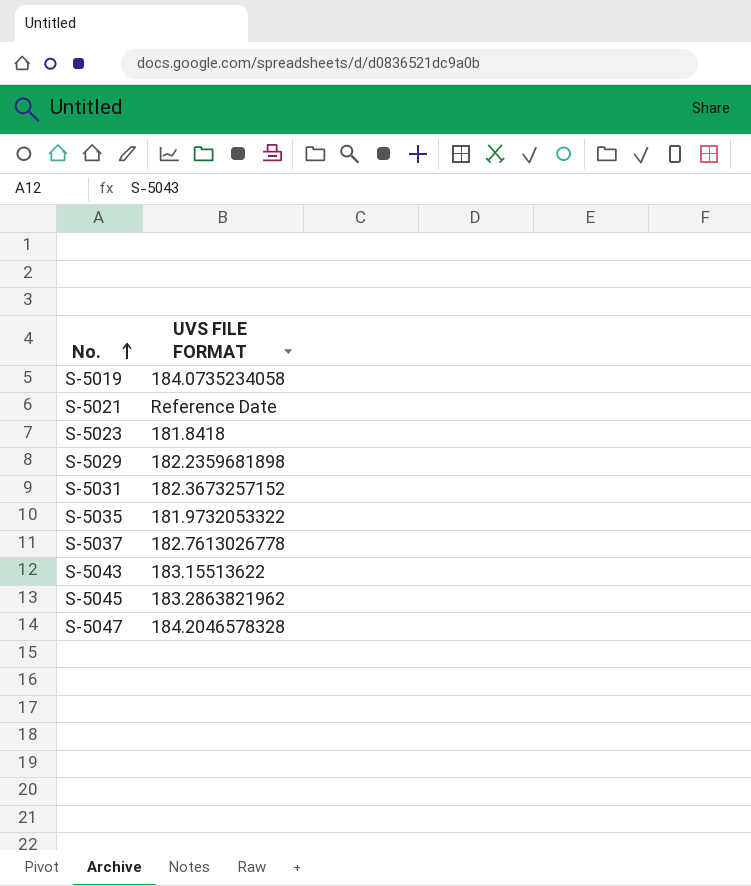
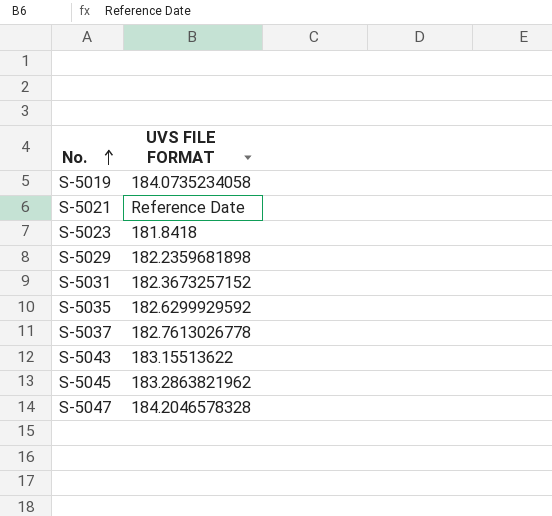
S-5035 | UVS FILE FORMAT: 181.9732053322 -> 182.6299929592

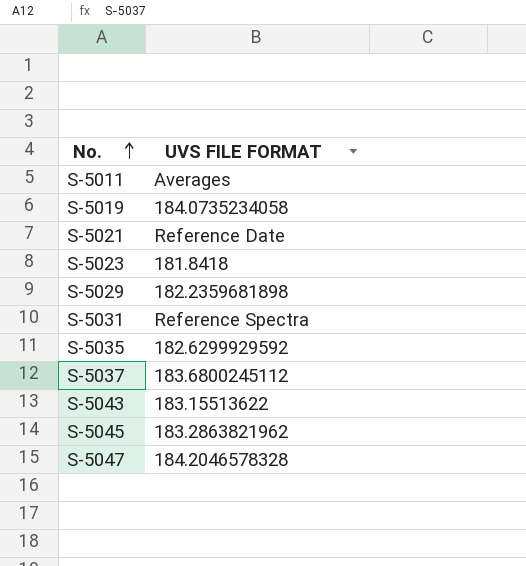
row S-5011: none -> Averages
S-5031 | UVS FILE FORMAT: 182.3673257152 -> Reference Spectra
S-5037 | UVS FILE FORMAT: 182.7613026778 -> 183.6800245112

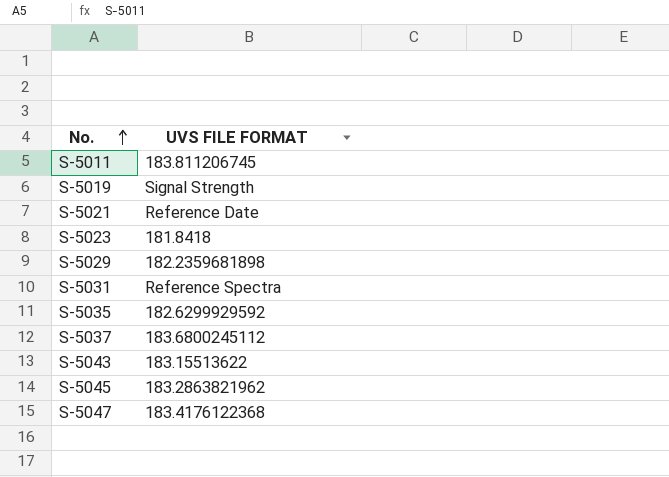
S-5011 | UVS FILE FORMAT: Averages -> 183.811206745
S-5019 | UVS FILE FORMAT: 184.0735234058 -> Signal Strength
S-5047 | UVS FILE FORMAT: 184.2046578328 -> 183.4176122368

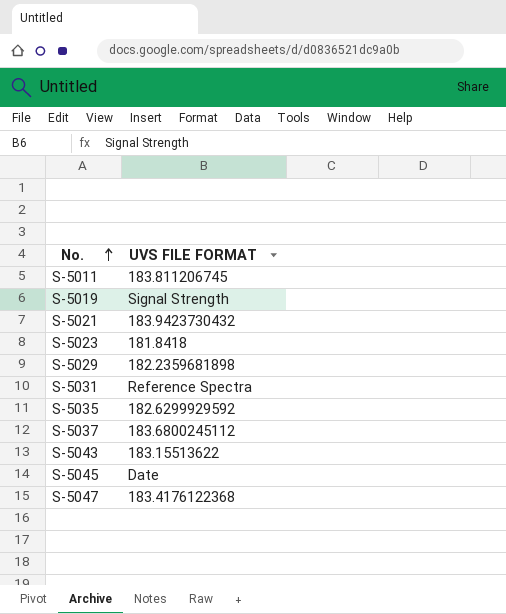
S-5021 | UVS FILE FORMAT: Reference Date -> 183.9423730432
S-5045 | UVS FILE FORMAT: 183.2863821962 -> Date

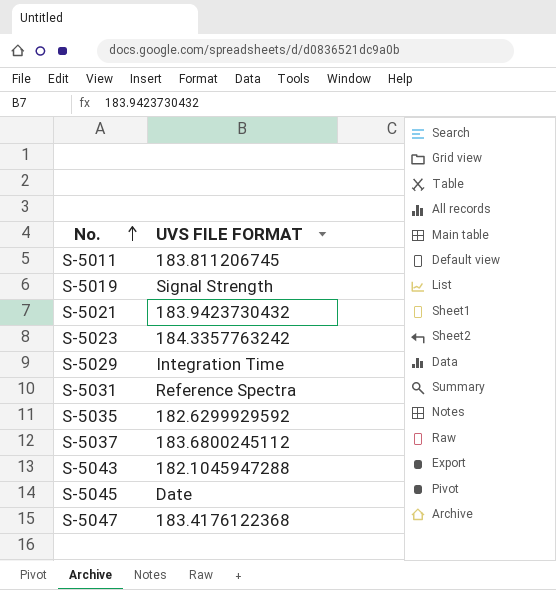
S-5023 | UVS FILE FORMAT: 181.8418 -> 184.3357763242
S-5029 | UVS FILE FORMAT: 182.2359681898 -> Integration Time
S-5043 | UVS FILE FORMAT: 183.15513622 -> 182.1045947288

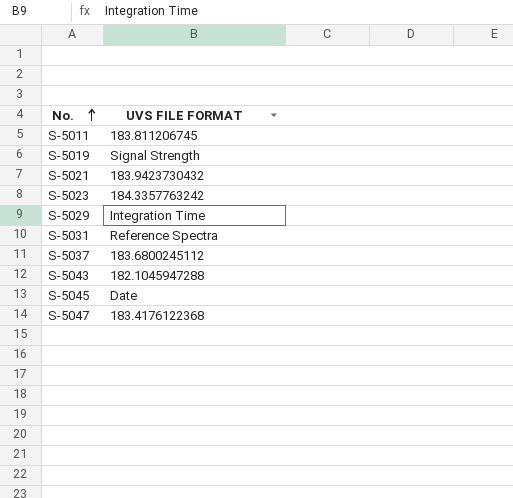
row S-5035: 182.6299929592 -> none

